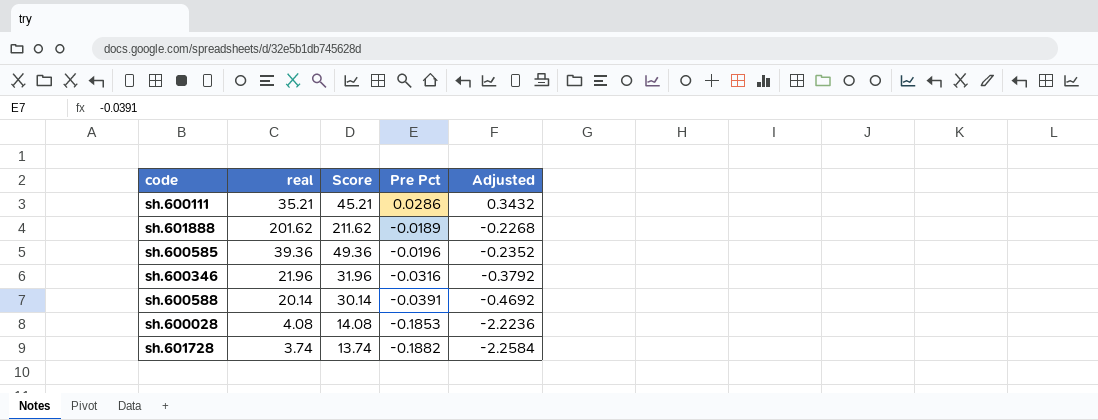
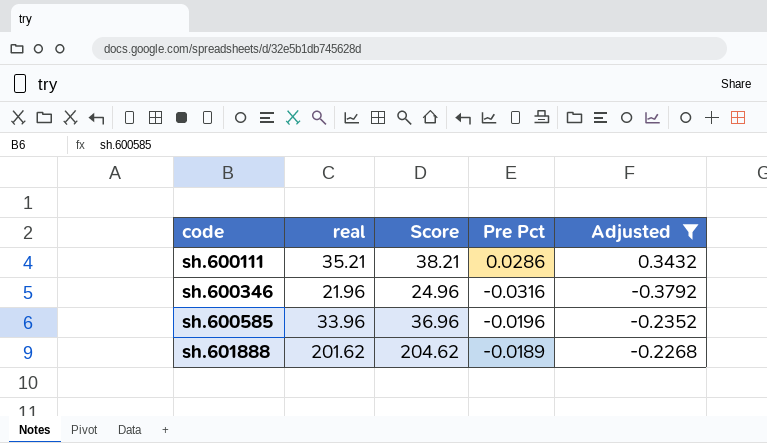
filter: none -> Adjusted >= -0.3792
row order: Pre Pct descending -> code ascending
column Score | formula: [real] + 10 -> [real] + 3
sh.600585 | real: 39.36 -> 33.96

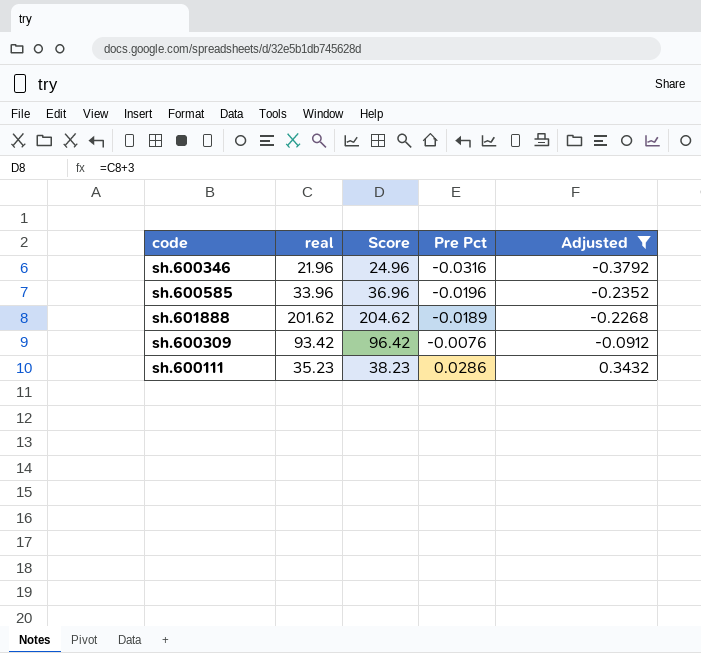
row order: code ascending -> Pre Pct ascending
row sh.600309: none -> 93.42 | 96.42 | -0.0076 | -0.0912
sh.600111 | real: 35.21 -> 35.23
sh.600111 | Score: 38.21 -> 38.23

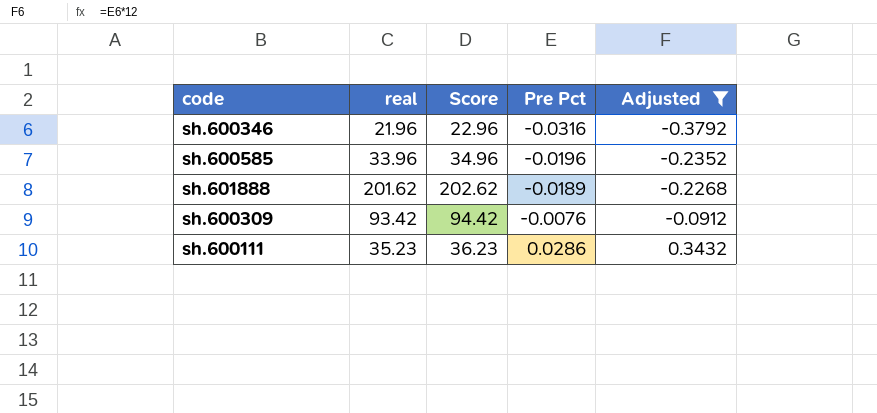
column Score | formula: [real] + 3 -> [real] + 1

